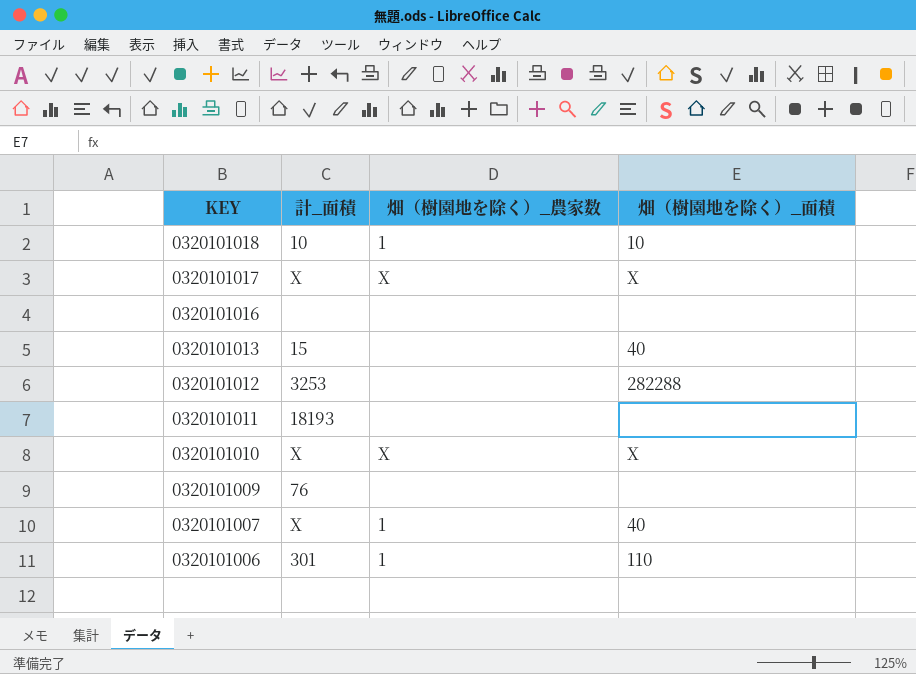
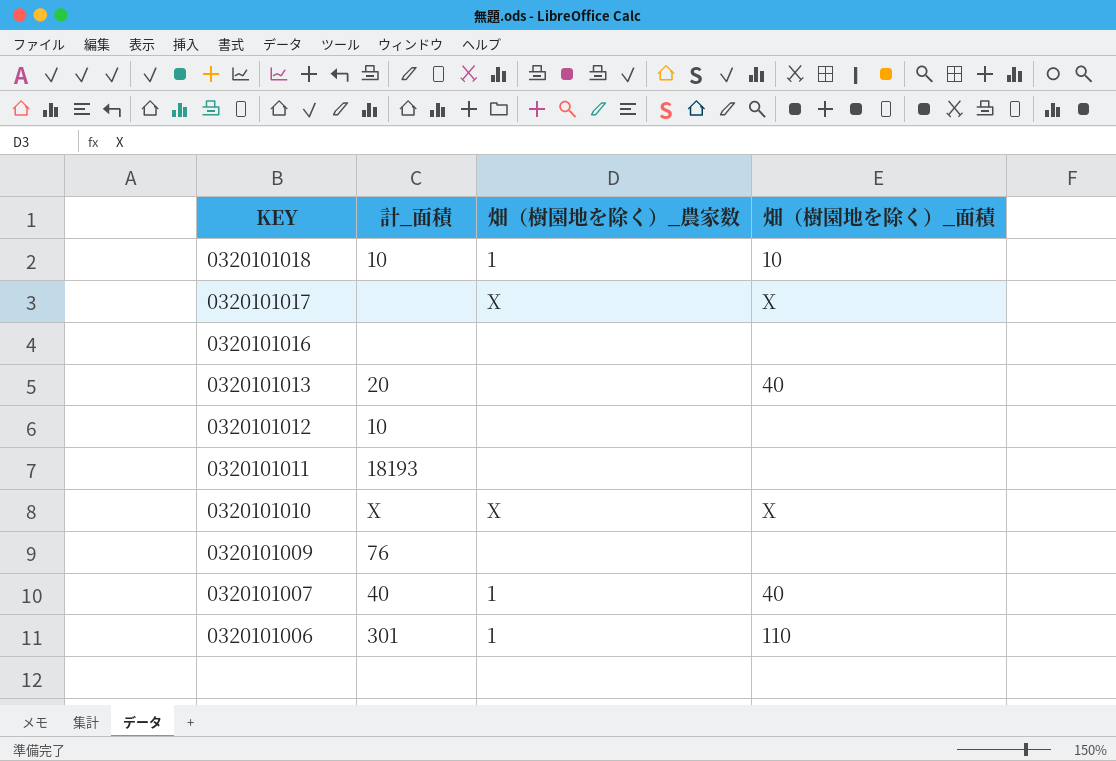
0320101017 | 計_面積: X -> none
0320101013 | 計_面積: 15 -> 20
0320101012 | 計_面積: 3253 -> 10
0320101012 | 畑（樹園地を除く）_面積: 282288 -> none
0320101007 | 計_面積: X -> 40

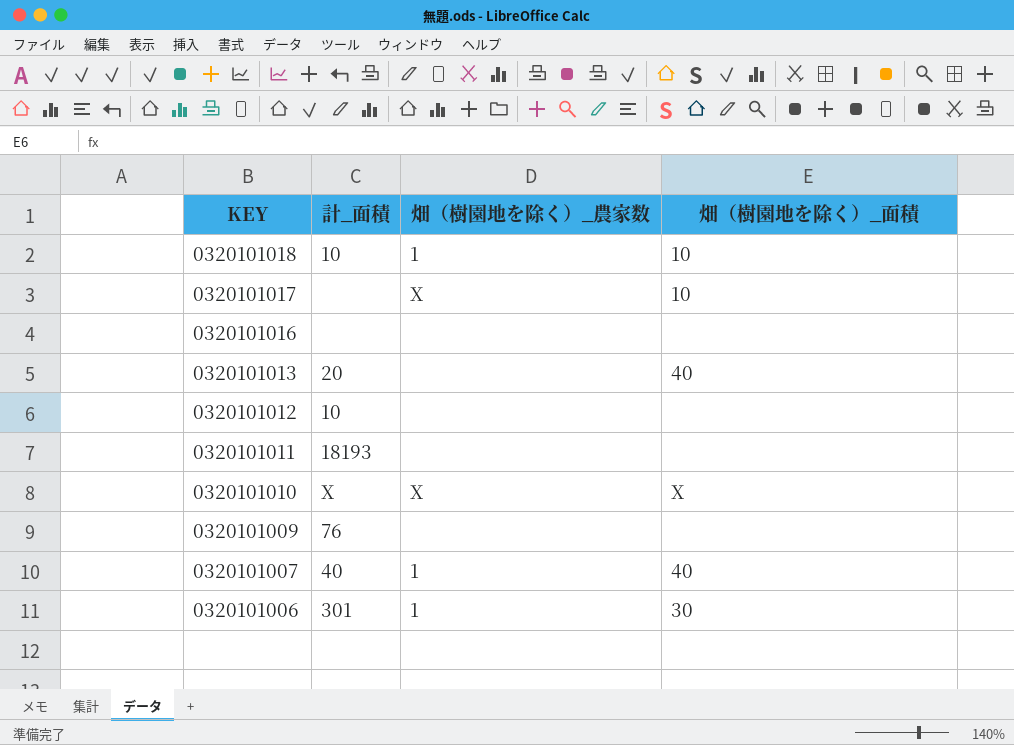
0320101017 | 畑（樹園地を除く）_面積: X -> 10
0320101006 | 畑（樹園地を除く）_面積: 110 -> 30

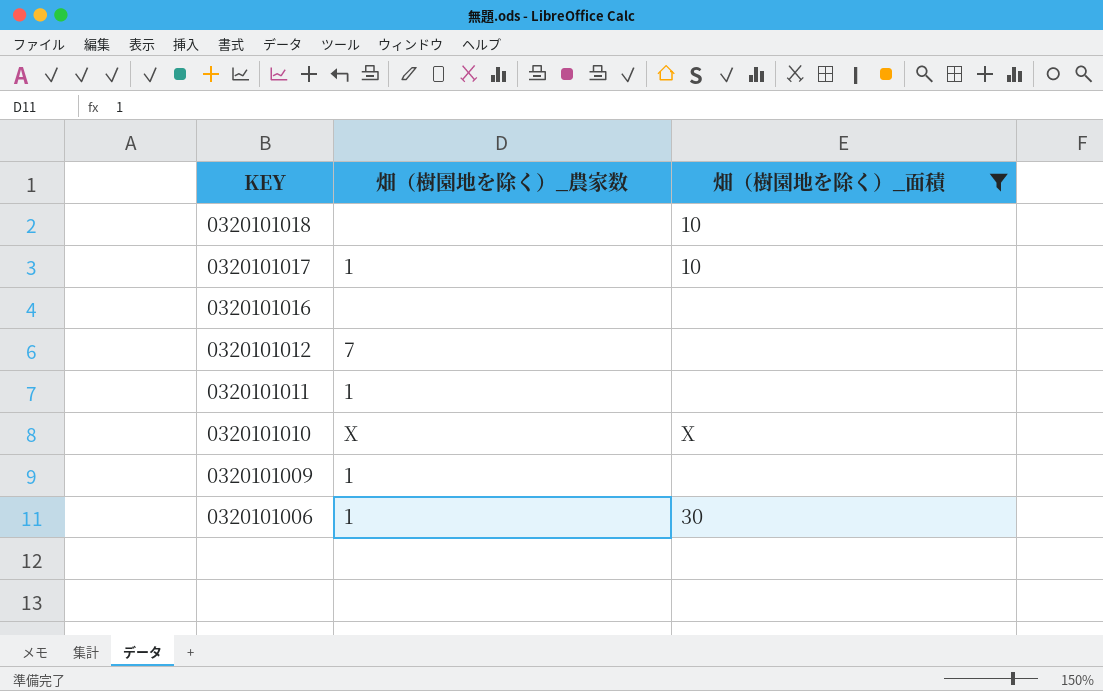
filter: none -> 畑（樹園地を除く）_面積 != 40
column 計_面積 | position: 2 -> none
0320101018 | 畑（樹園地を除く）_農家数: 1 -> none
0320101017 | 畑（樹園地を除く）_農家数: X -> 1
0320101012 | 畑（樹園地を除く）_農家数: none -> 7
0320101011 | 畑（樹園地を除く）_農家数: none -> 1
0320101009 | 畑（樹園地を除く）_農家数: none -> 1

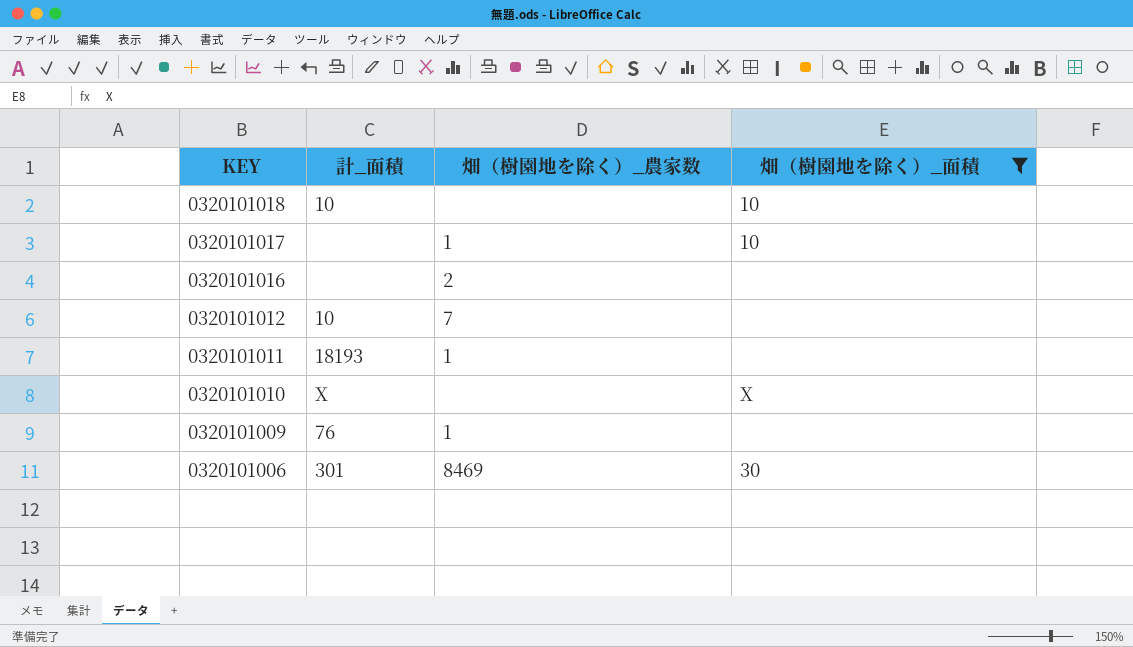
column 計_面積 | position: none -> 2
0320101016 | 畑（樹園地を除く）_農家数: none -> 2
0320101010 | 畑（樹園地を除く）_農家数: X -> none
0320101006 | 畑（樹園地を除く）_農家数: 1 -> 8469

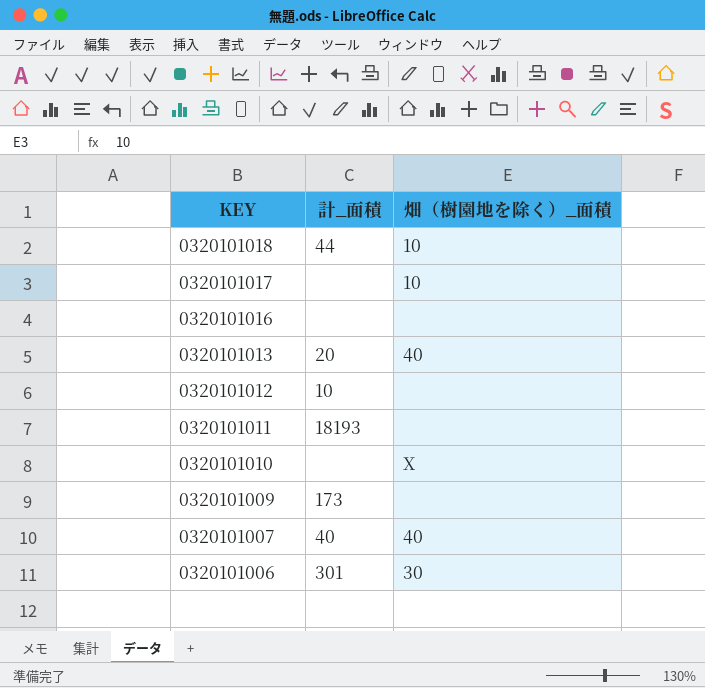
filter: 畑（樹園地を除く）_面積 != 40 -> none
column 畑（樹園地を除く）_農家数 | position: 3 -> none
0320101018 | 計_面積: 10 -> 44
0320101010 | 計_面積: X -> none
0320101009 | 計_面積: 76 -> 173

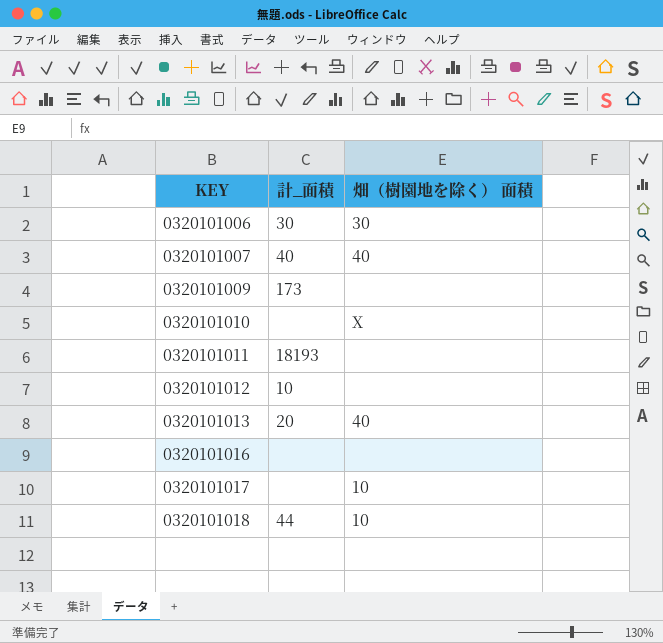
row order: KEY descending -> KEY ascending
column name: 畑（樹園地を除く）_面積 -> 畑（樹園地を除く） 面積
0320101006 | 計_面積: 301 -> 30

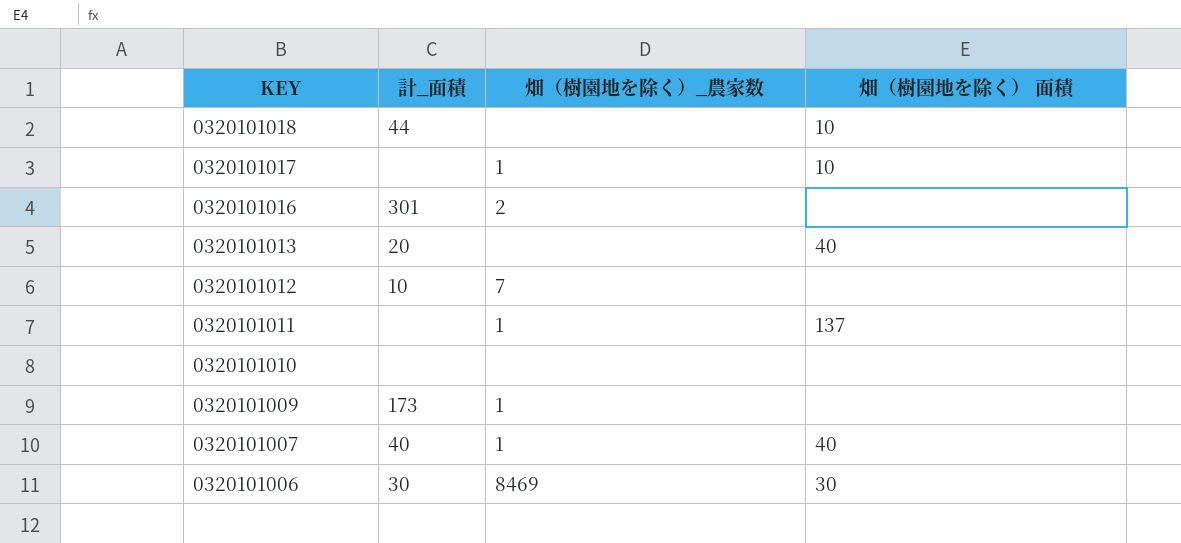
row order: KEY ascending -> KEY descending
column 畑（樹園地を除く）_農家数 | position: none -> 3
0320101016 | 計_面積: none -> 301
0320101011 | 計_面積: 18193 -> none
0320101011 | 畑（樹園地を除く） 面積: none -> 137
0320101010 | 畑（樹園地を除く） 面積: X -> none

